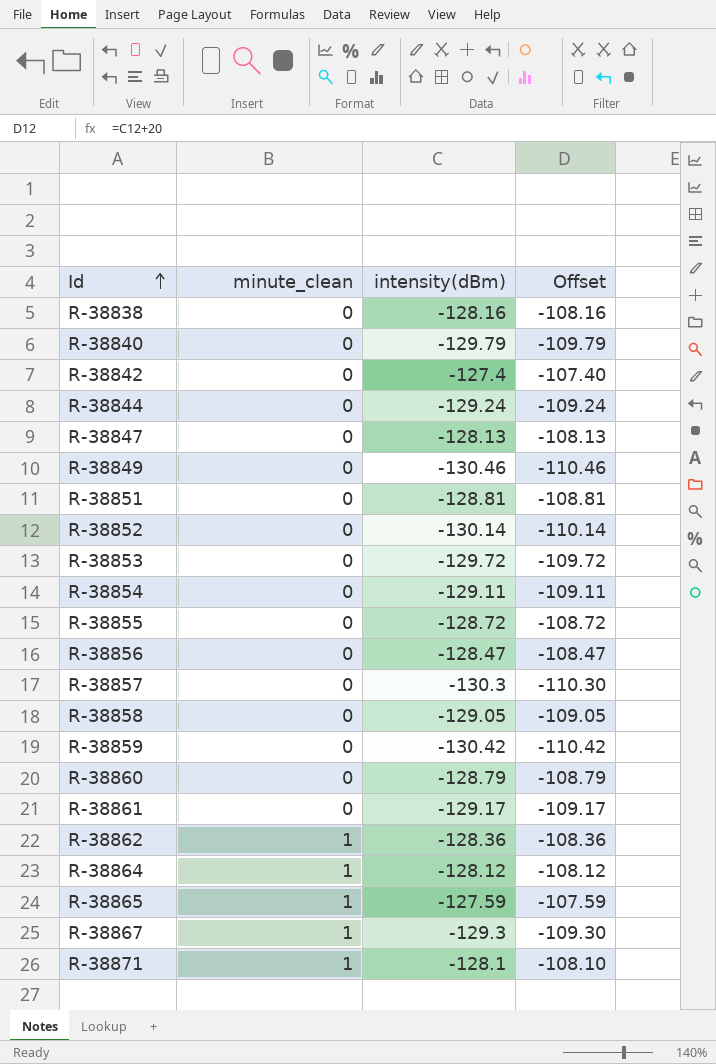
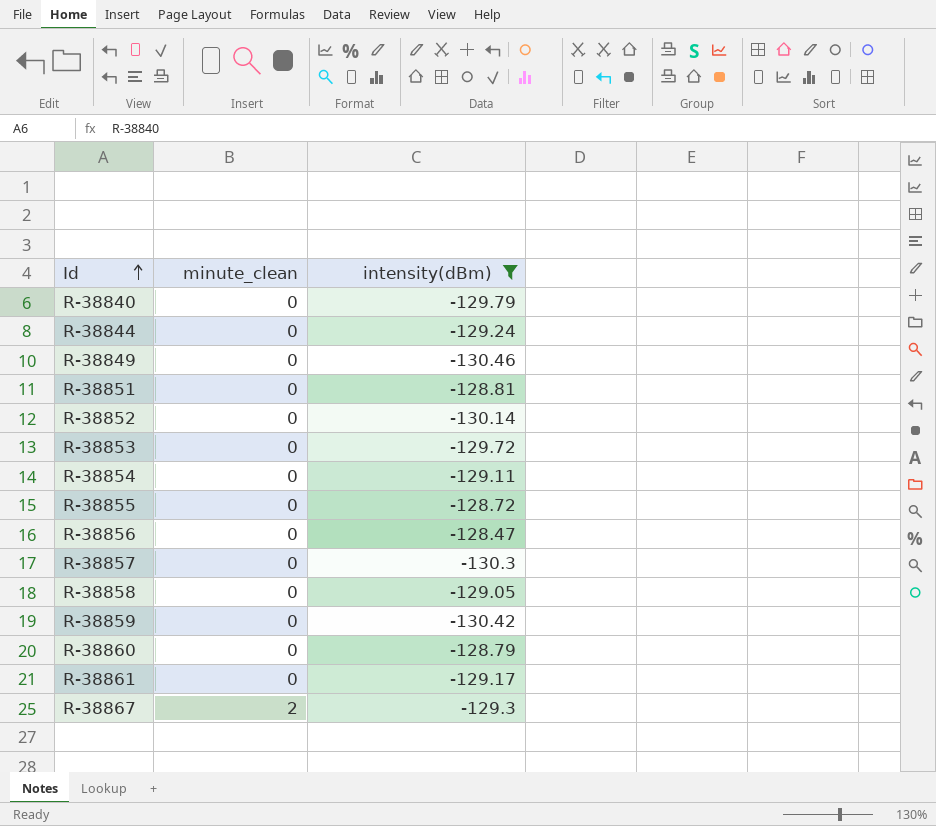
filter: none -> intensity(dBm) <= -128.47
column Offset | formula: [intensity(dBm)] + 20 -> none
R-38867 | minute_clean: 1 -> 2

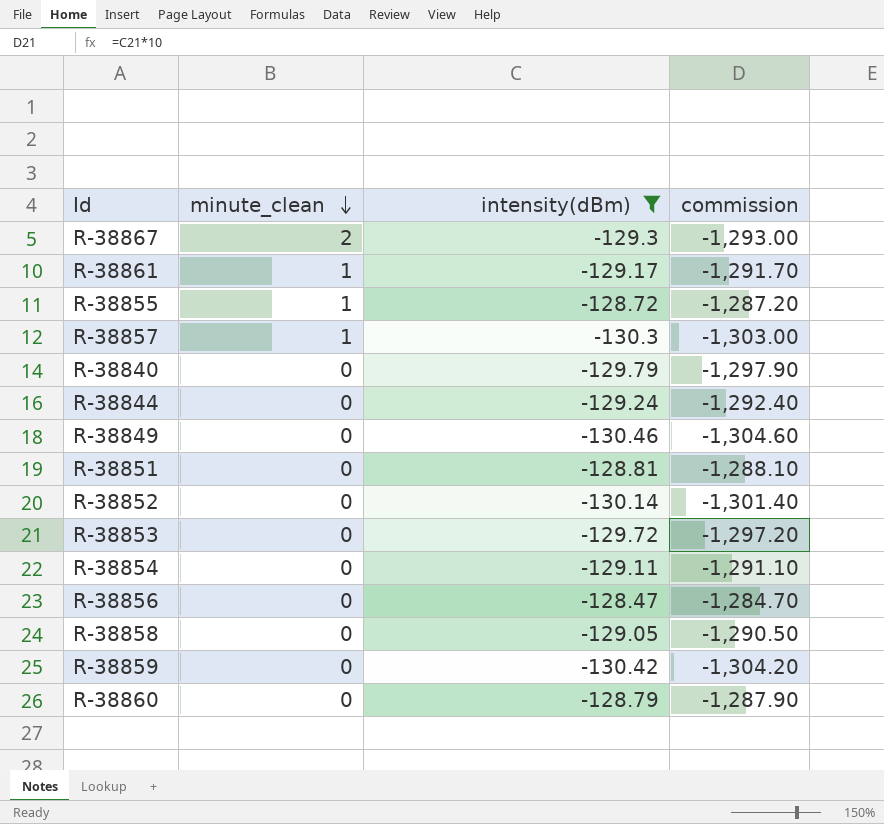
row order: Id ascending -> minute_clean descending
column commission | formula: none -> [intensity(dBm)] * 10
R-38861 | minute_clean: 0 -> 1
R-38855 | minute_clean: 0 -> 1
R-38857 | minute_clean: 0 -> 1

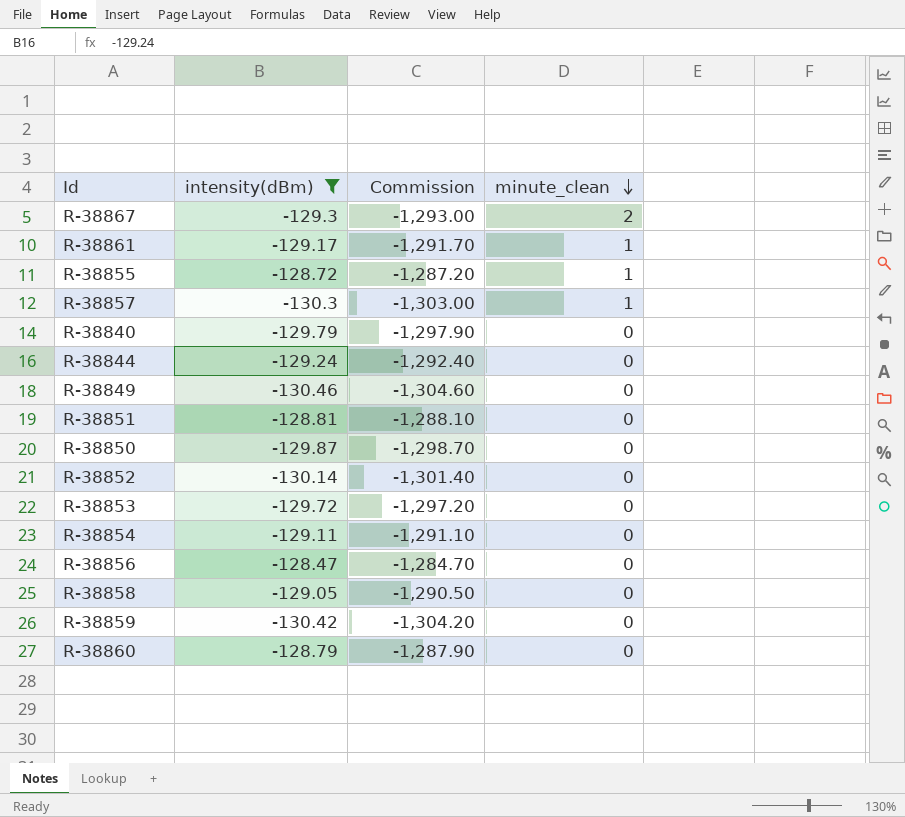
column name: commission -> Commission
column minute_clean | position: 2 -> 4
row R-38850: none -> -129.87 | -1,298.70 | 0

